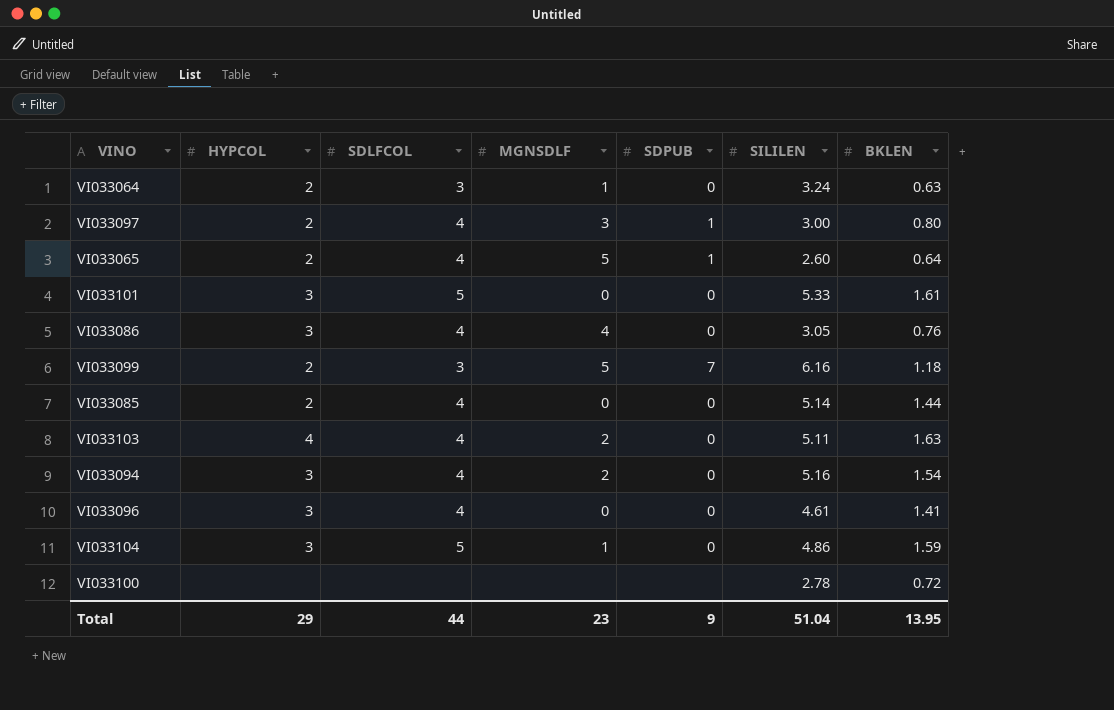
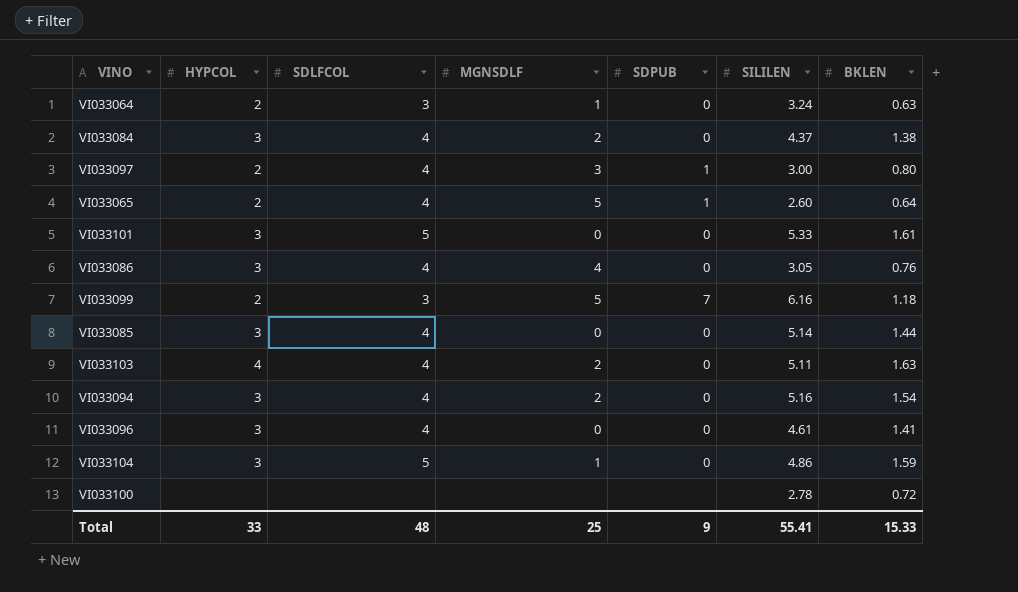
row VI033084: none -> 3 | 4 | 2 | 0 | 4.37 | 1.38
VI033085 | HYPCOL: 2 -> 3
Total | HYPCOL: 29 -> 33
Total | SDLFCOL: 44 -> 48
Total | MGNSDLF: 23 -> 25
Total | SILILEN: 51.04 -> 55.41
Total | BKLEN: 13.95 -> 15.33

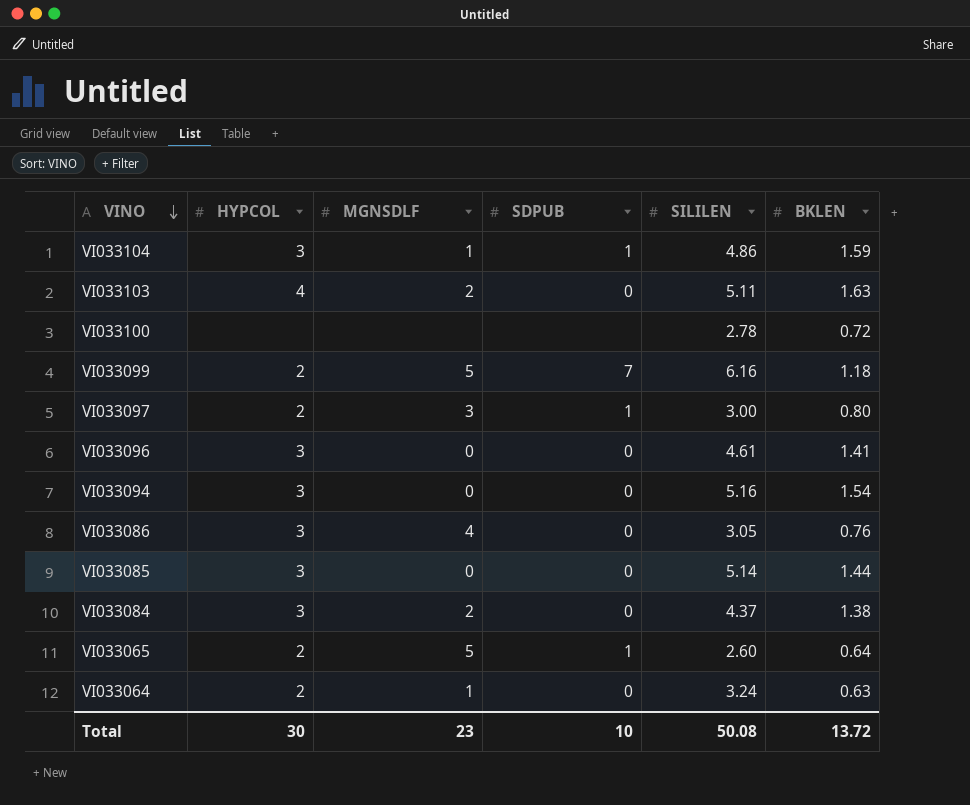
row order: none -> VINO descending
column SDLFCOL | position: 3 -> none
row VI033101: 3 | 5 | 0 | 0 | 5.33 | 1.61 -> none
VI033104 | SDPUB: 0 -> 1
VI033094 | MGNSDLF: 2 -> 0
Total | HYPCOL: 33 -> 30
Total | MGNSDLF: 25 -> 23
Total | SDPUB: 9 -> 10
Total | SILILEN: 55.41 -> 50.08
Total | BKLEN: 15.33 -> 13.72

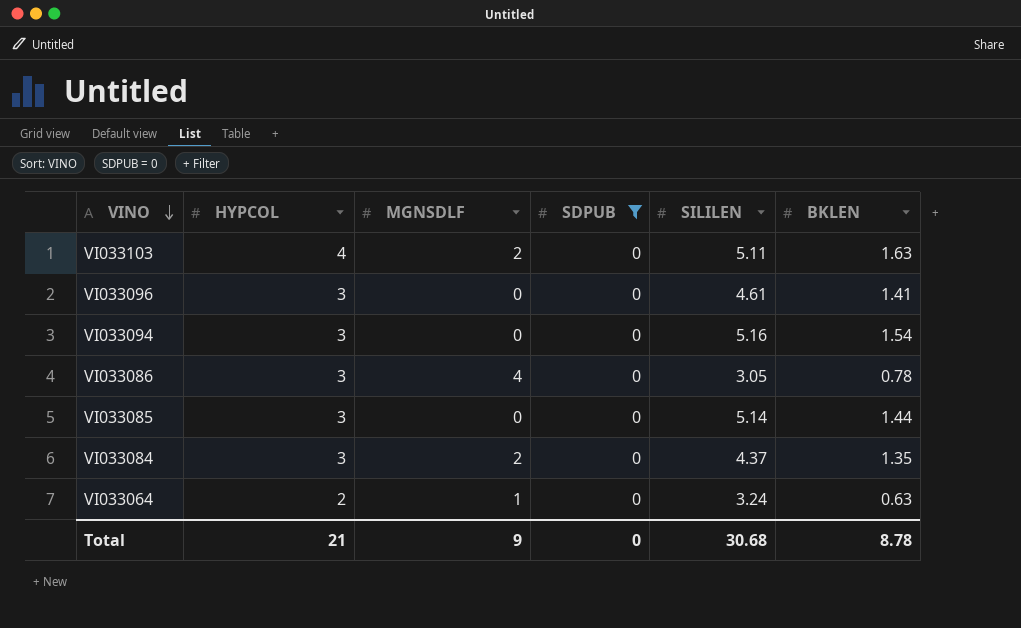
filter: none -> SDPUB = 0
VI033086 | BKLEN: 0.76 -> 0.78
VI033084 | BKLEN: 1.38 -> 1.35
Total | HYPCOL: 30 -> 21
Total | MGNSDLF: 23 -> 9
Total | SDPUB: 10 -> 0
Total | SILILEN: 50.08 -> 30.68
Total | BKLEN: 13.72 -> 8.78

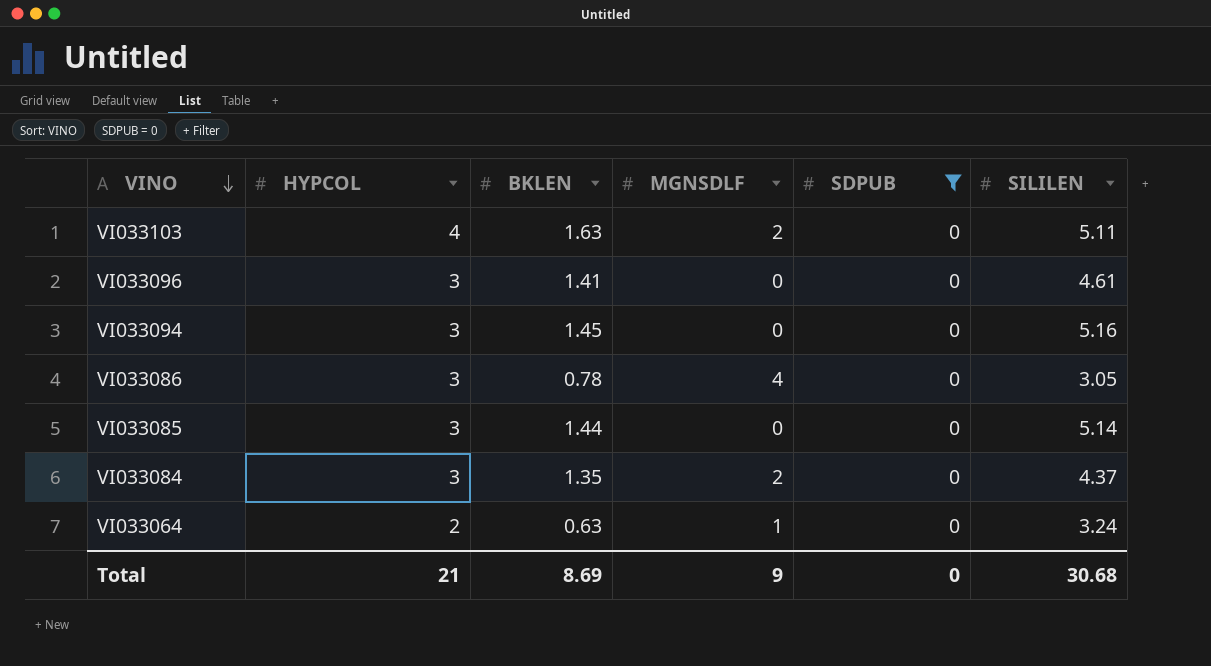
column BKLEN | position: 6 -> 3
VI033094 | BKLEN: 1.54 -> 1.45
Total | BKLEN: 8.78 -> 8.69

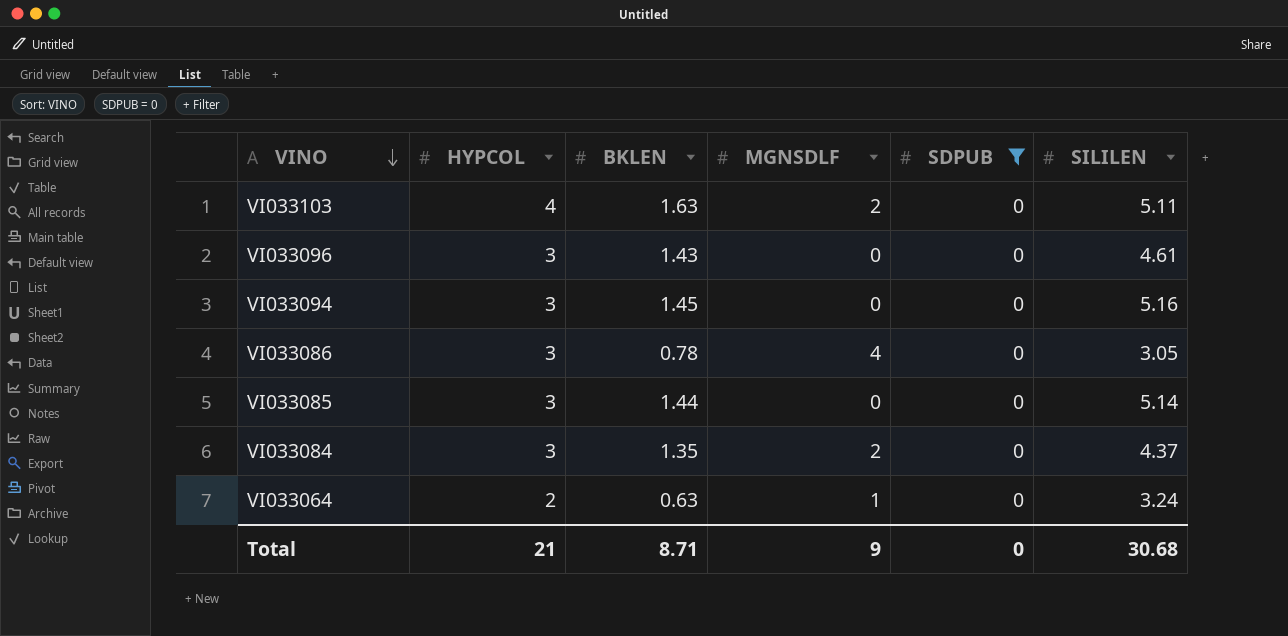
VI033096 | BKLEN: 1.41 -> 1.43
Total | BKLEN: 8.69 -> 8.71

